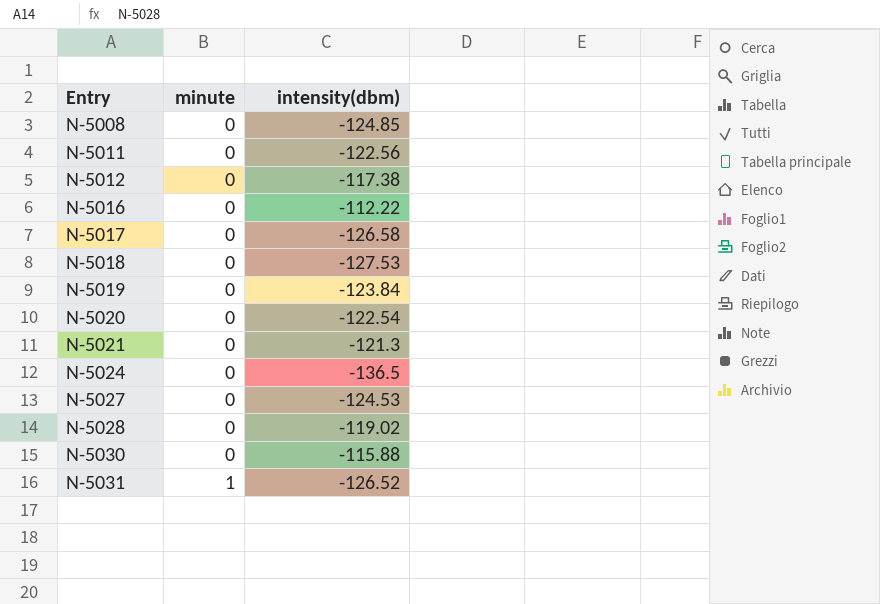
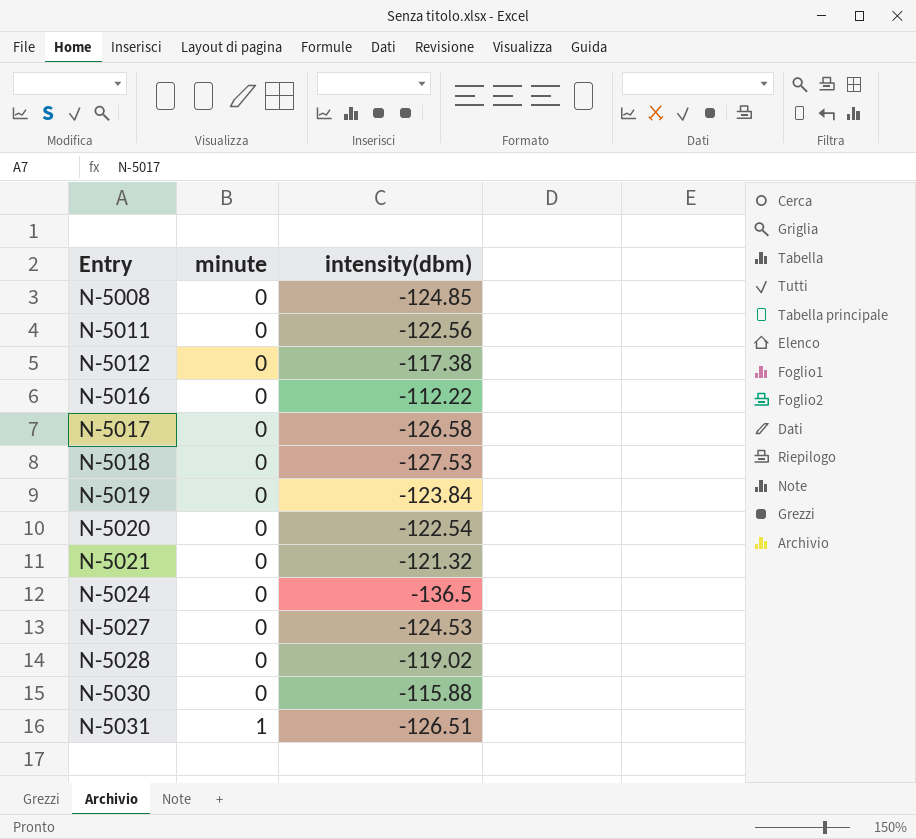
N-5021 | intensity(dbm): -121.3 -> -121.32
N-5031 | intensity(dbm): -126.52 -> -126.51

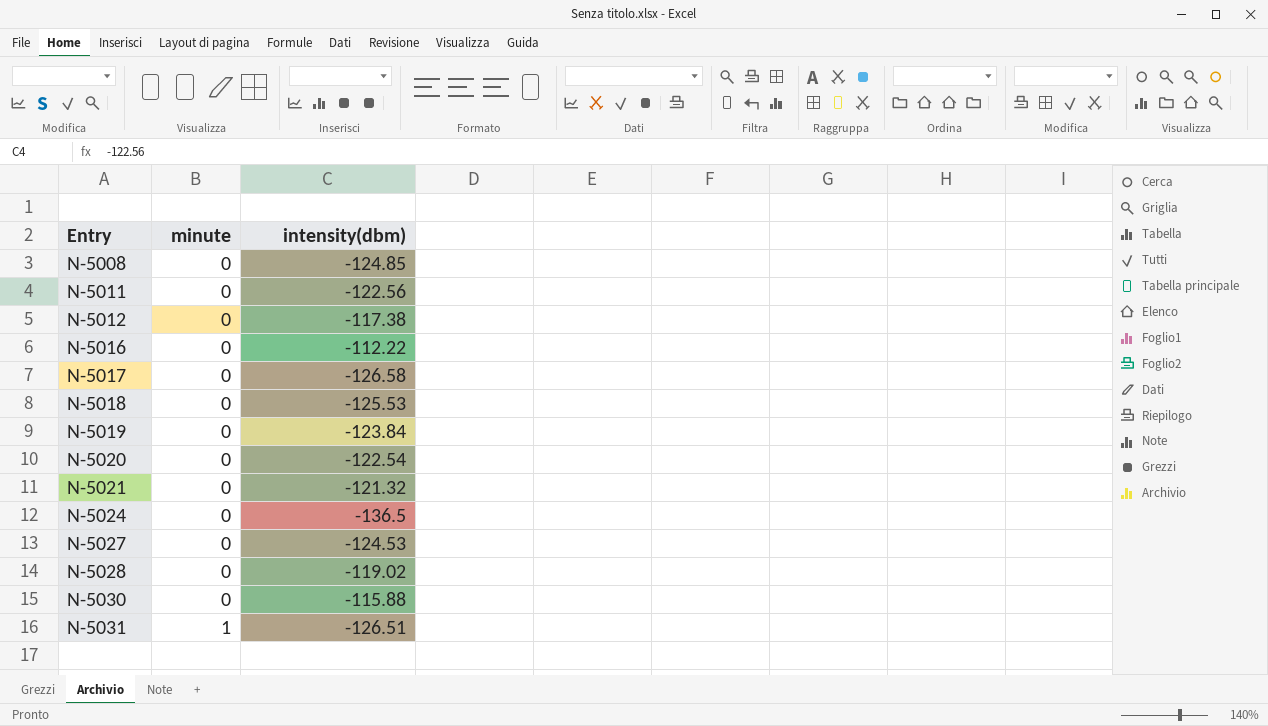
N-5018 | intensity(dbm): -127.53 -> -125.53

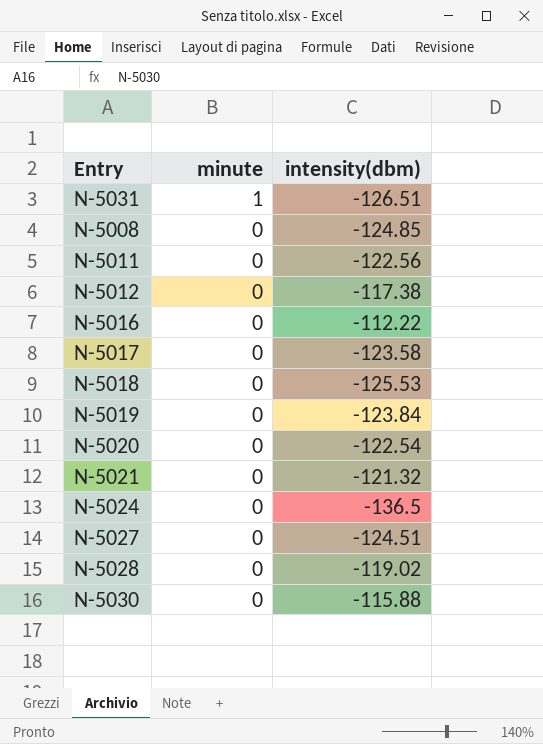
row order: Entry ascending -> minute descending
N-5017 | intensity(dbm): -126.58 -> -123.58
N-5027 | intensity(dbm): -124.53 -> -124.51

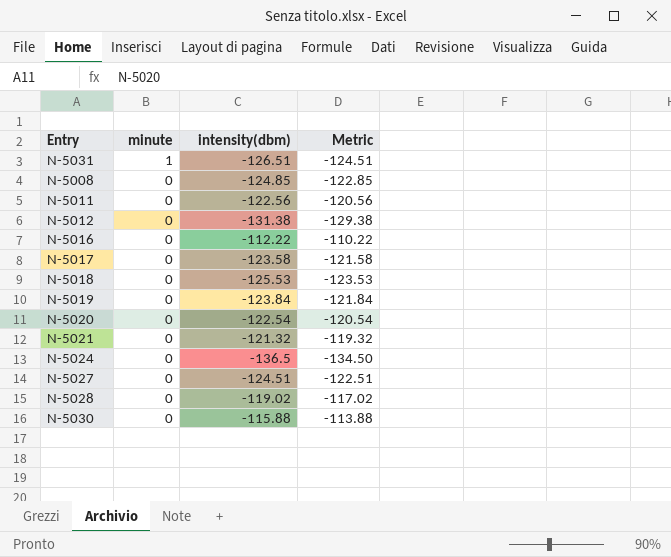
column Metric | formula: none -> [intensity(dbm)] + 2
N-5012 | intensity(dbm): -117.38 -> -131.38

